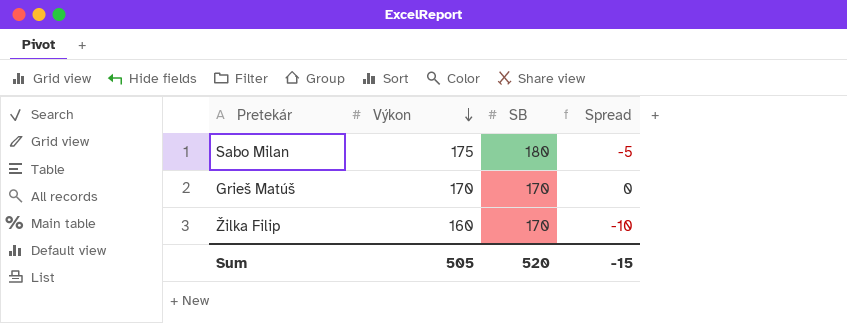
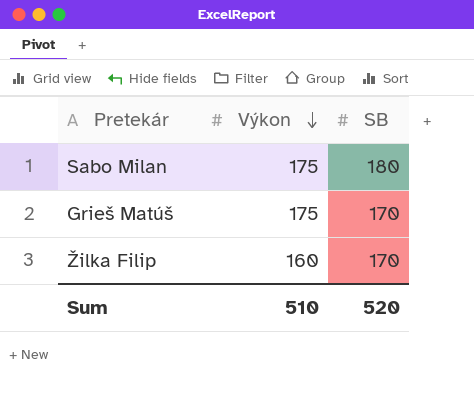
column Spread | formula: [Výkon] - [SB] -> none
Grieš Matúš | Výkon: 170 -> 175
Sum | Výkon: 505 -> 510

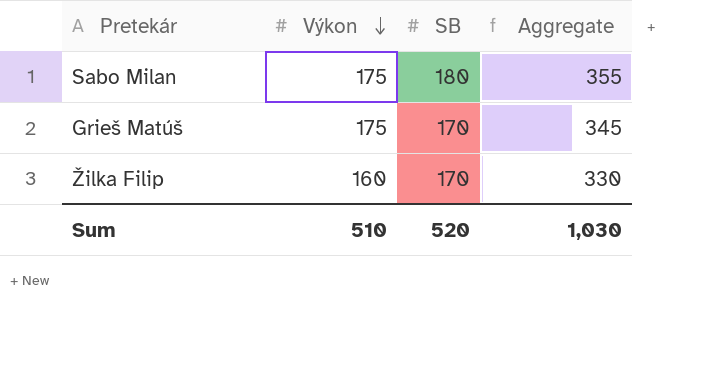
column Aggregate | formula: none -> [Výkon] + [SB]

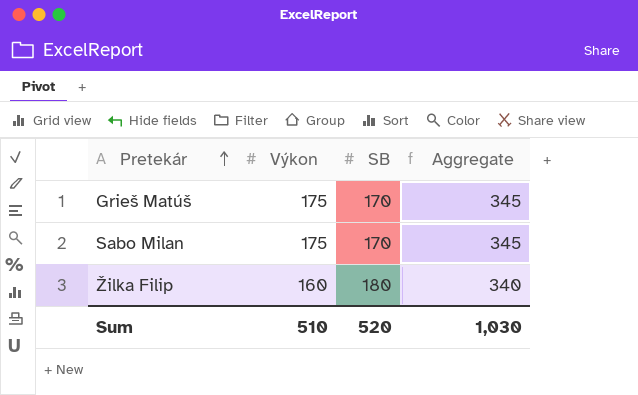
row order: Výkon descending -> Pretekár ascending
Sabo Milan | SB: 180 -> 170
Sabo Milan | Aggregate: 355 -> 345
Žilka Filip | SB: 170 -> 180
Žilka Filip | Aggregate: 330 -> 340

